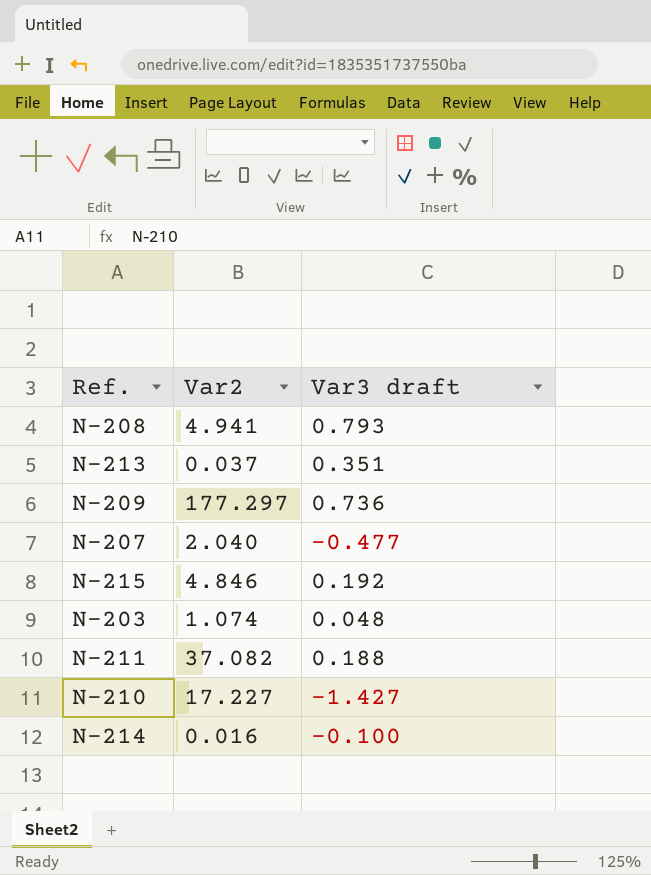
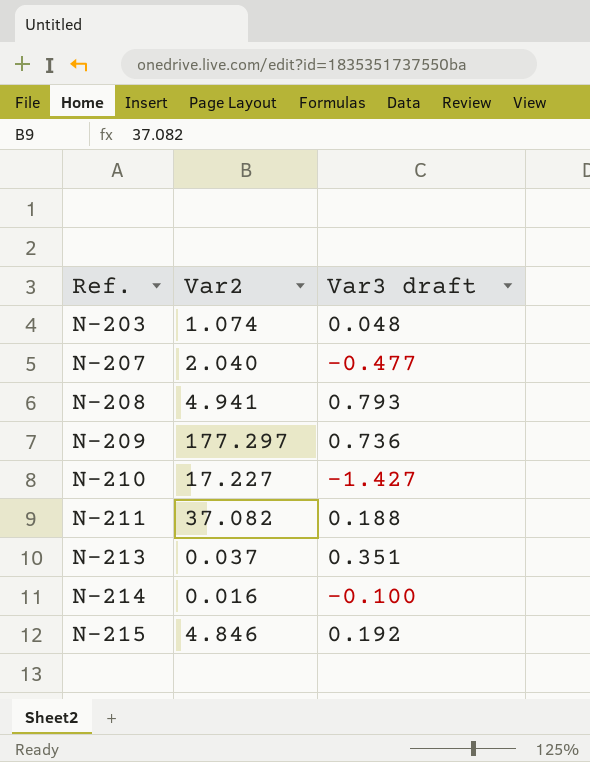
row order: none -> Ref. ascending

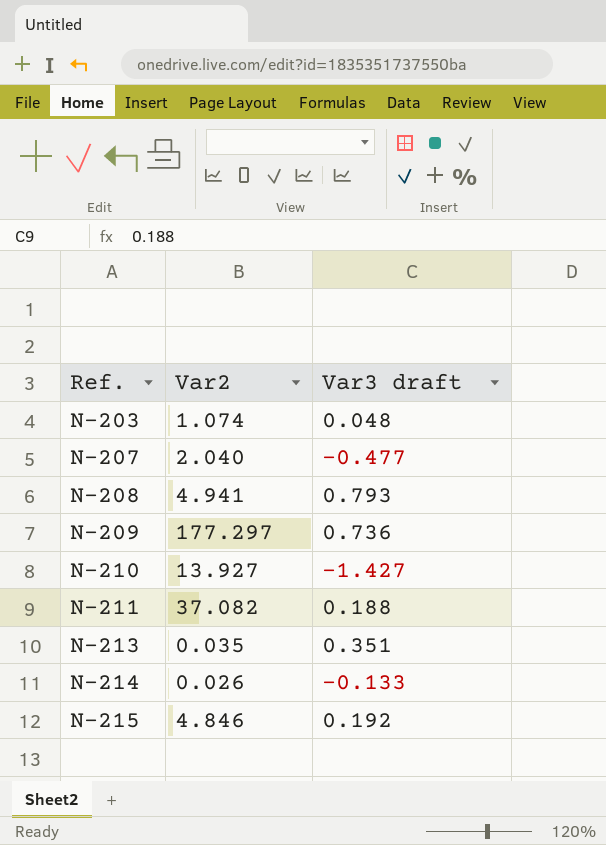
N-210 | Var2: 17.227 -> 13.927
N-213 | Var2: 0.037 -> 0.035
N-214 | Var2: 0.016 -> 0.026
N-214 | Var3 draft: -0.100 -> -0.133

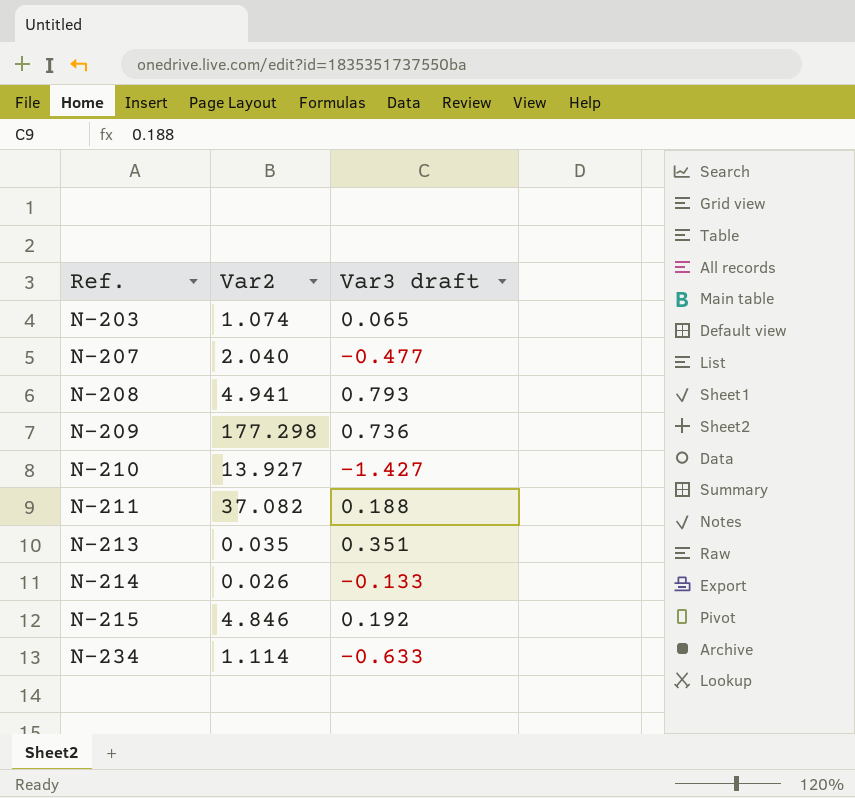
N-203 | Var3 draft: 0.048 -> 0.065
N-209 | Var2: 177.297 -> 177.298
row N-234: none -> 1.114 | -0.633

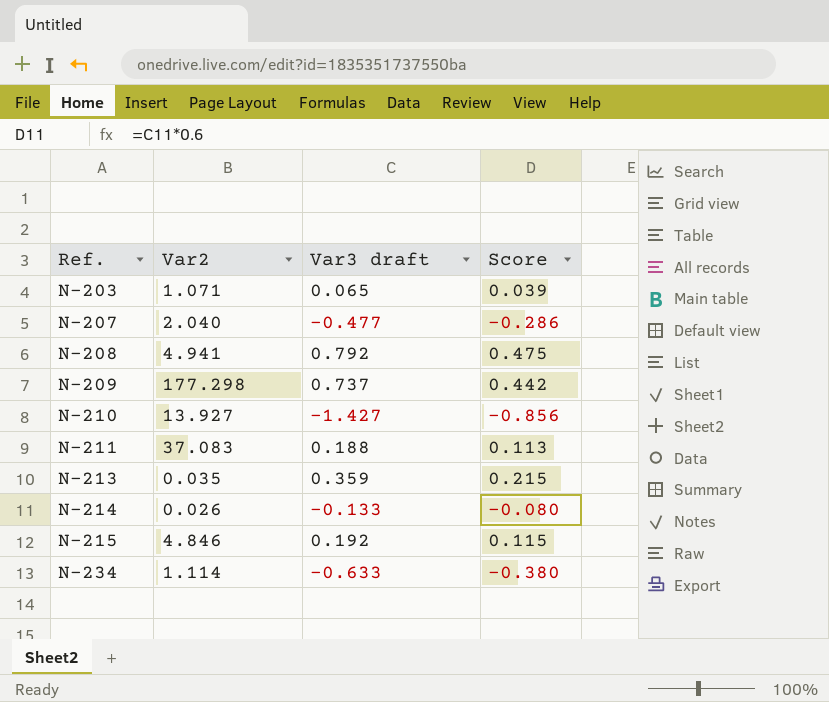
column Score | formula: none -> [Var3 draft] * 0.6
N-203 | Var2: 1.074 -> 1.071
N-208 | Var3 draft: 0.793 -> 0.792
N-209 | Var3 draft: 0.736 -> 0.737
N-211 | Var2: 37.082 -> 37.083
N-213 | Var3 draft: 0.351 -> 0.359

